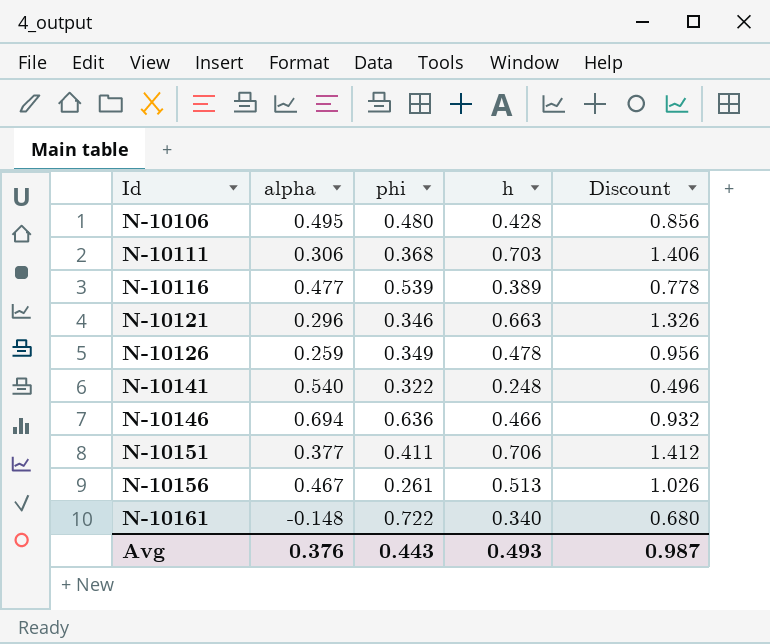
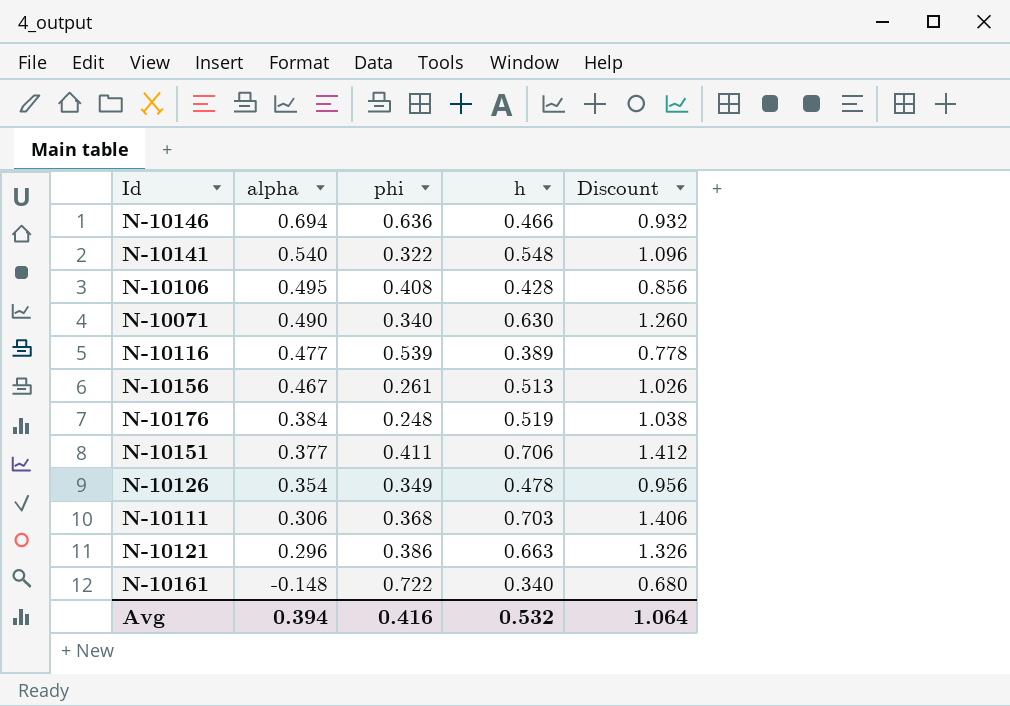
row order: Id ascending -> alpha descending
N-10141 | h: 0.248 -> 0.548
N-10141 | Discount: 0.496 -> 1.096
N-10106 | phi: 0.480 -> 0.408
row N-10071: none -> 0.490 | 0.340 | 0.630 | 1.260
row N-10176: none -> 0.384 | 0.248 | 0.519 | 1.038
N-10126 | alpha: 0.259 -> 0.354
N-10121 | phi: 0.346 -> 0.386
Avg | alpha: 0.376 -> 0.394
Avg | phi: 0.443 -> 0.416
Avg | h: 0.493 -> 0.532
Avg | Discount: 0.987 -> 1.064

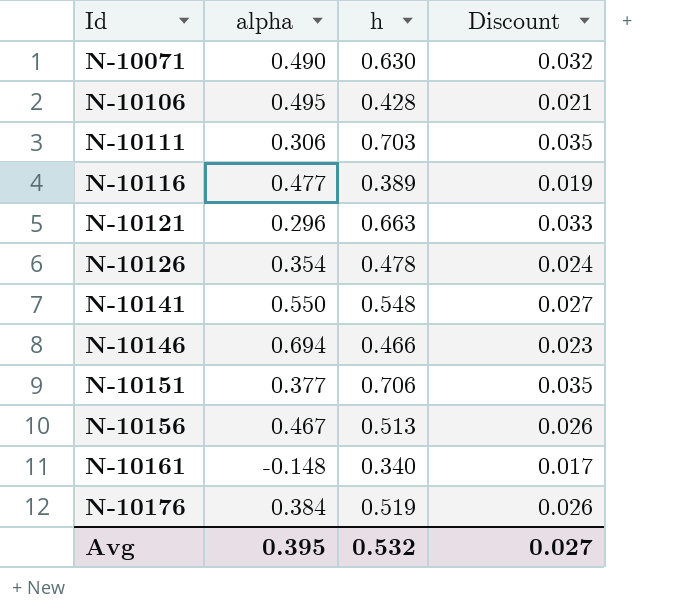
row order: alpha descending -> Id ascending
column phi | position: 3 -> none
column Discount | formula: [h] * 2 -> [h] * 0.05
N-10141 | alpha: 0.540 -> 0.550
Avg | alpha: 0.394 -> 0.395
Avg | Discount: 1.064 -> 0.027

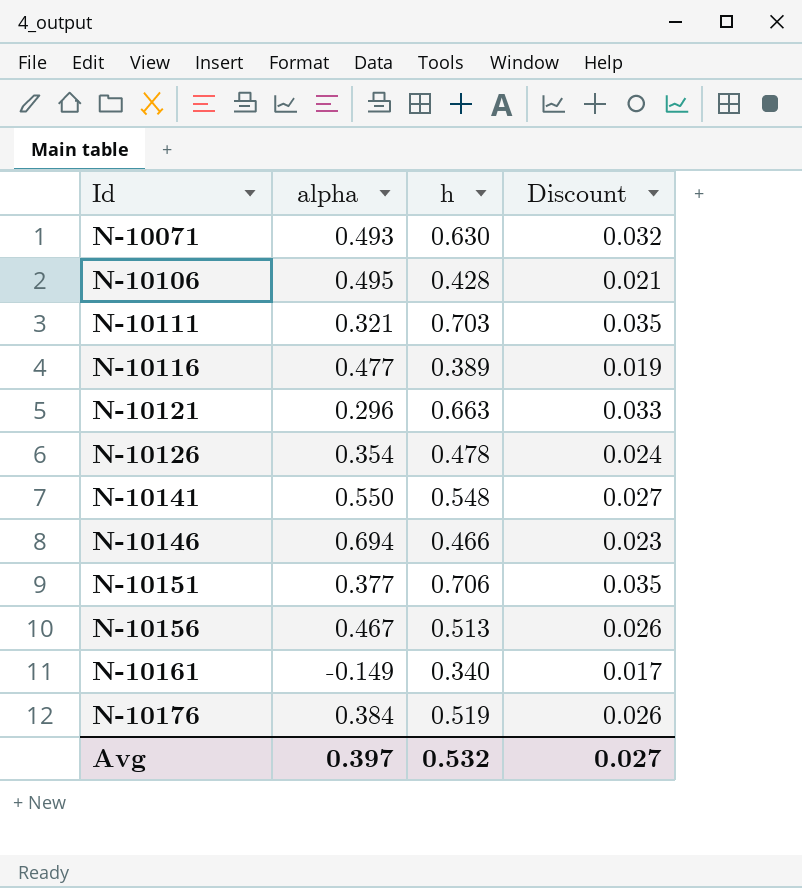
N-10071 | alpha: 0.490 -> 0.493
N-10111 | alpha: 0.306 -> 0.321
N-10161 | alpha: -0.148 -> -0.149
Avg | alpha: 0.395 -> 0.397

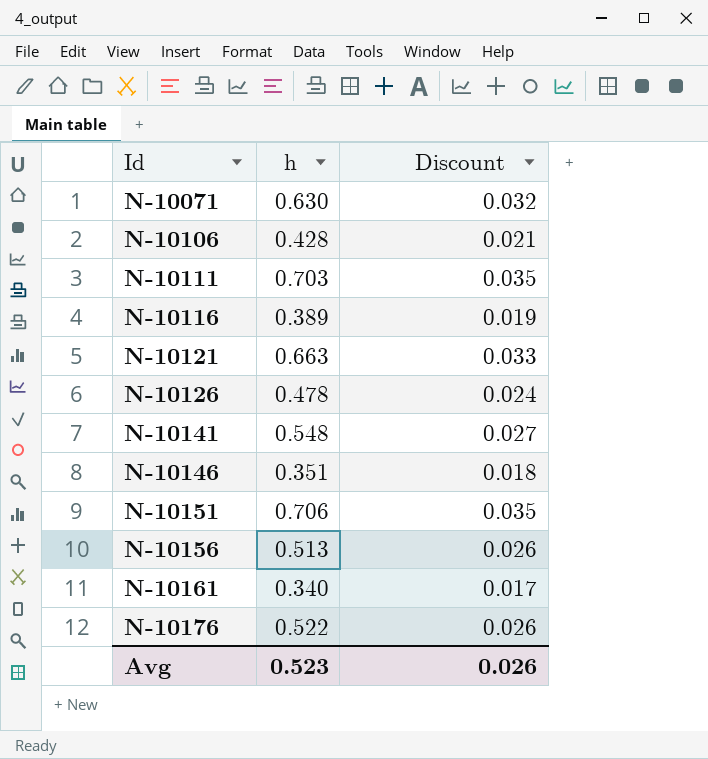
column alpha | position: 2 -> none
N-10146 | h: 0.466 -> 0.351
N-10146 | Discount: 0.023 -> 0.018
N-10176 | h: 0.519 -> 0.522
Avg | h: 0.532 -> 0.523
Avg | Discount: 0.027 -> 0.026

